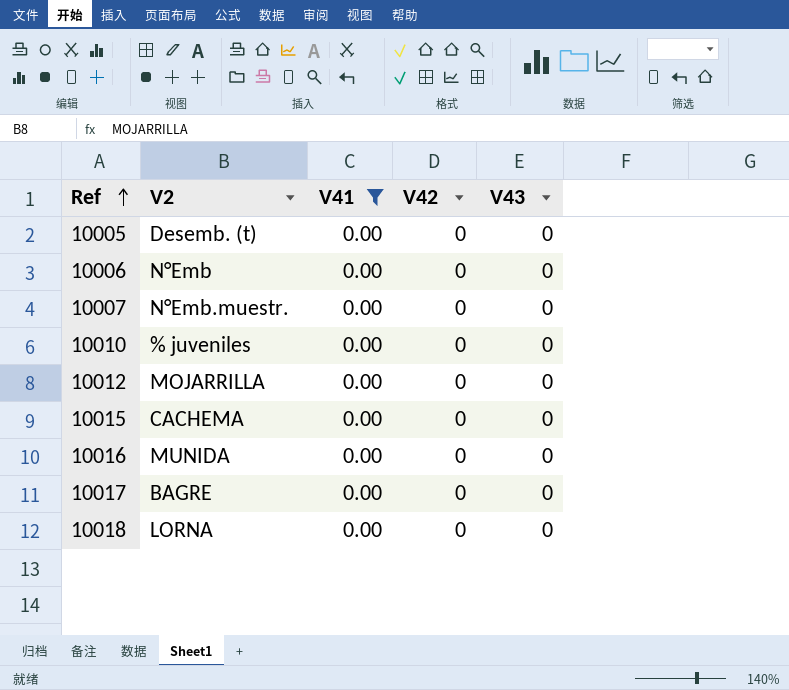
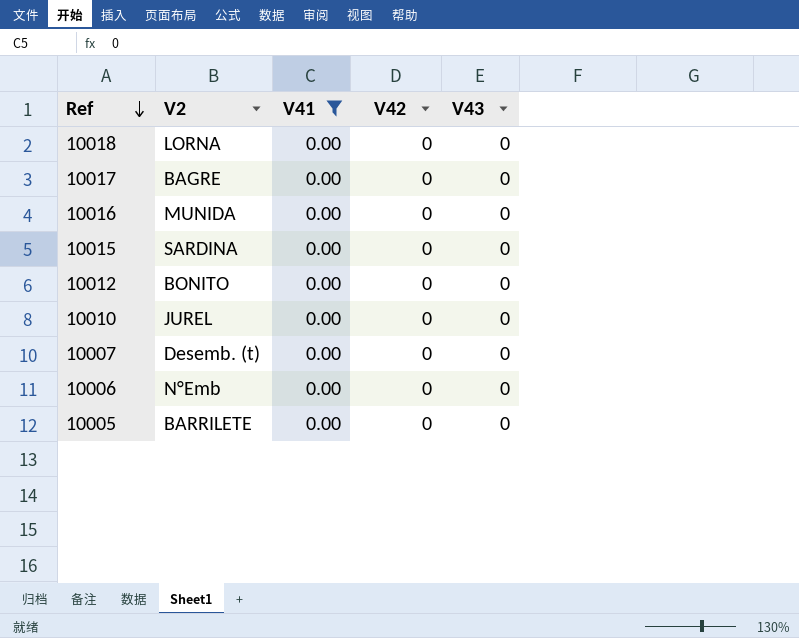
row order: Ref ascending -> Ref descending
10015 | V2: CACHEMA -> SARDINA
10012 | V2: MOJARRILLA -> BONITO
10010 | V2: % juveniles -> JUREL
10007 | V2: N°Emb.muestr. -> Desemb. (t)
10005 | V2: Desemb. (t) -> BARRILETE

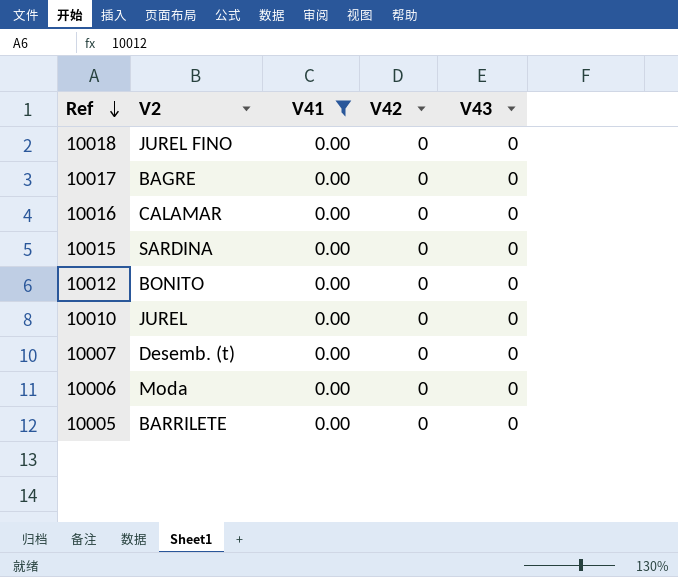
10018 | V2: LORNA -> JUREL FINO
10016 | V2: MUNIDA -> CALAMAR
10006 | V2: N°Emb -> Moda

